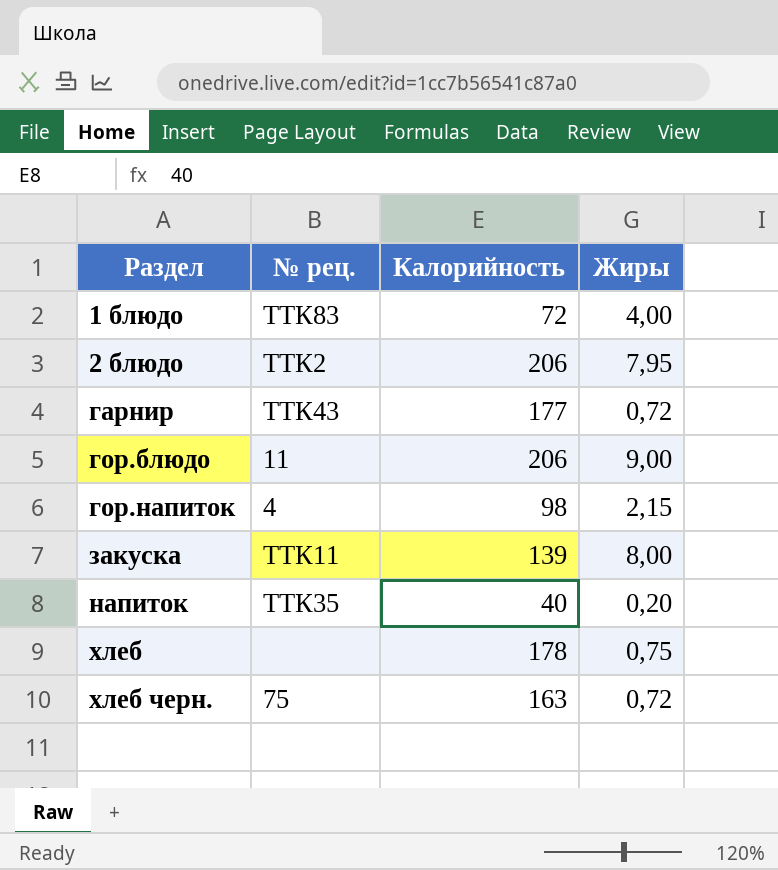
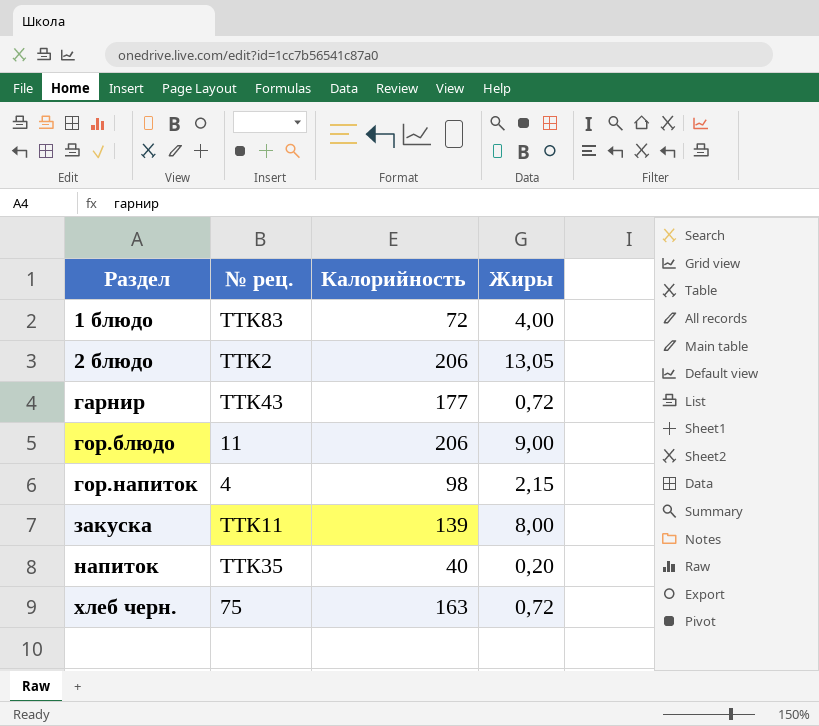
row хлеб: none | 178 | 0,75 -> none
2 блюдо | Жиры: 7,95 -> 13,05

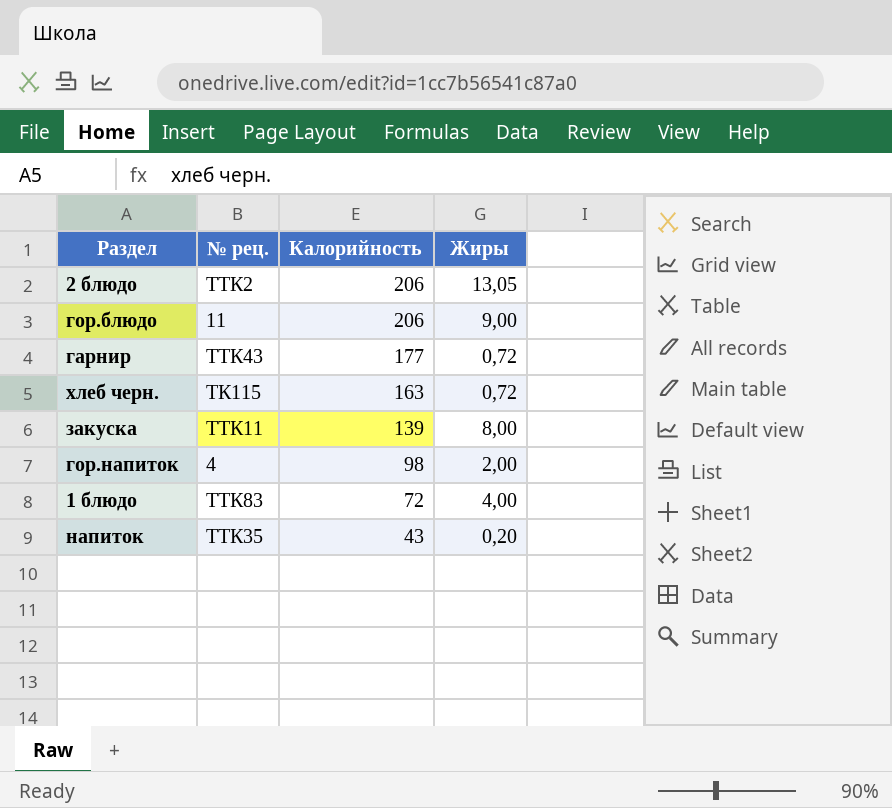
row order: Раздел ascending -> Калорийность descending
хлеб черн. | № рец.: 75 -> ТК115
гор.напиток | Жиры: 2,15 -> 2,00
напиток | Калорийность: 40 -> 43

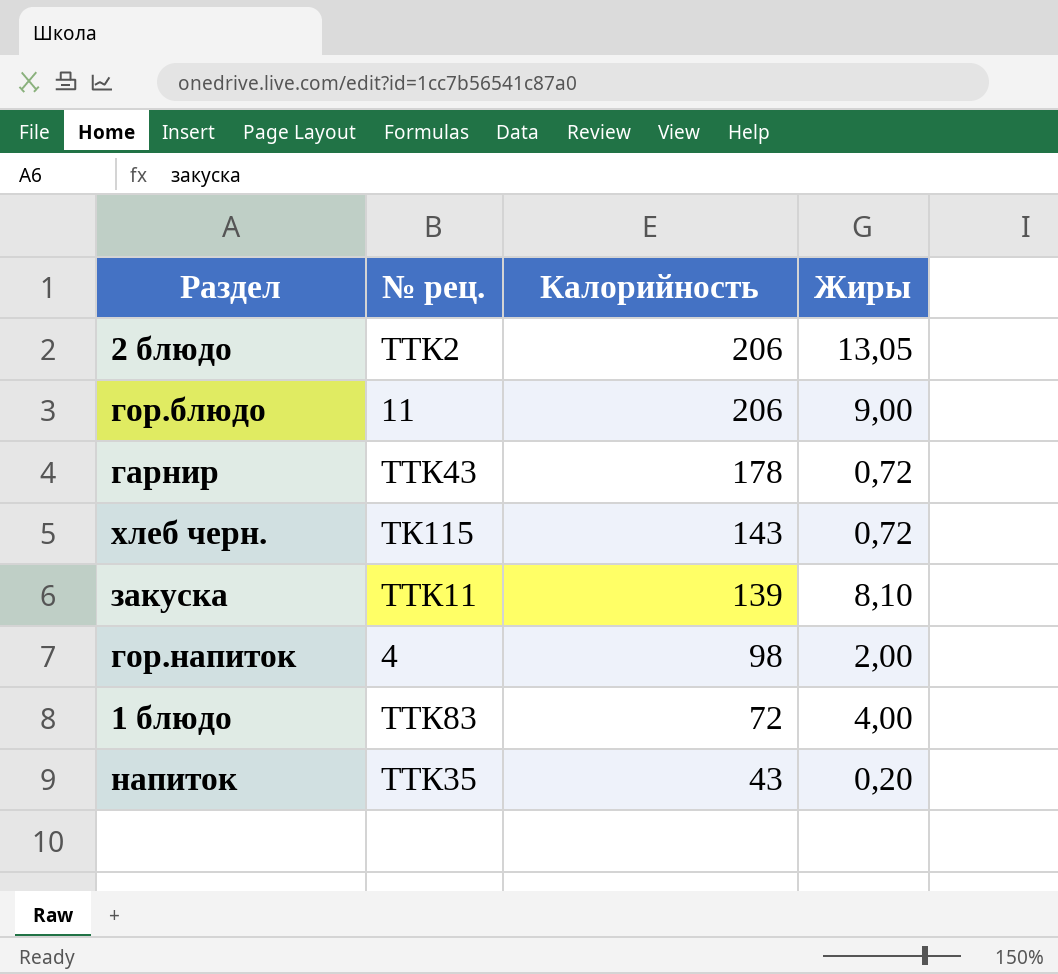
гарнир | Калорийность: 177 -> 178
хлеб черн. | Калорийность: 163 -> 143
закуска | Жиры: 8,00 -> 8,10

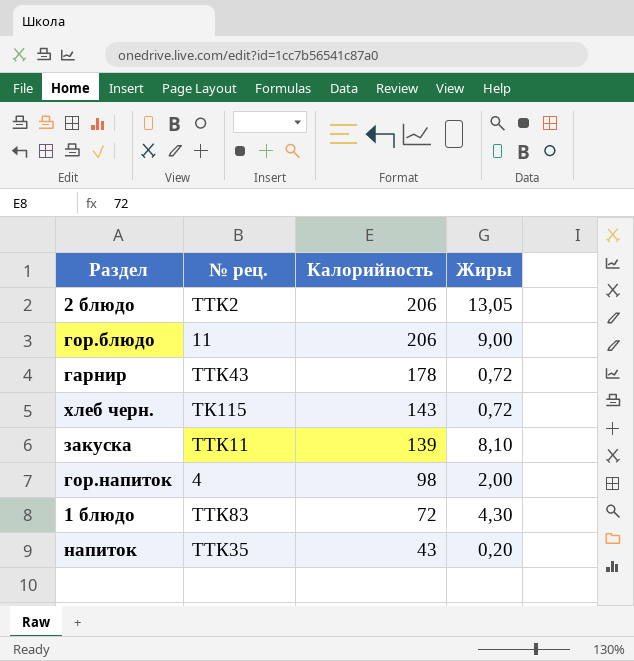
1 блюдо | Жиры: 4,00 -> 4,30

